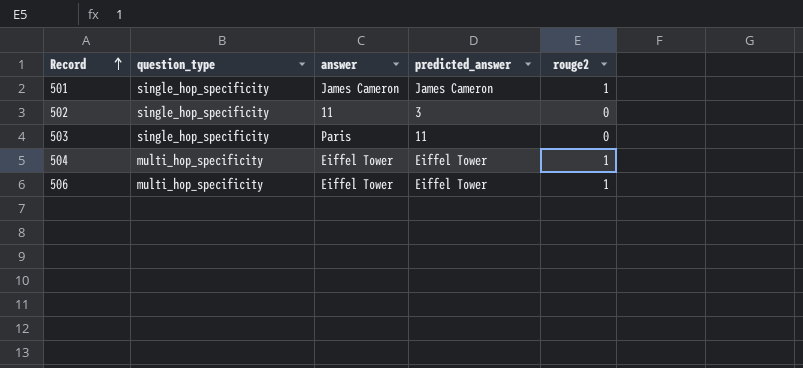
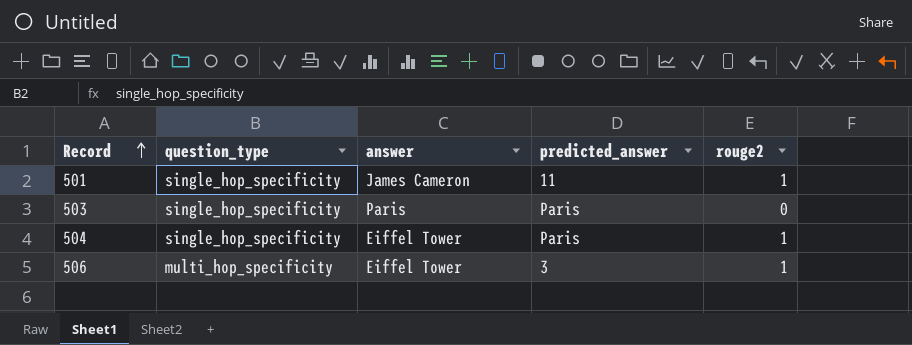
row 502: single_hop_specificity | 11 | 3 | 0 -> none
501 | predicted_answer: James Cameron -> 11
503 | predicted_answer: 11 -> Paris
504 | question_type: multi_hop_specificity -> single_hop_specificity
504 | predicted_answer: Eiffel Tower -> Paris
506 | predicted_answer: Eiffel Tower -> 3

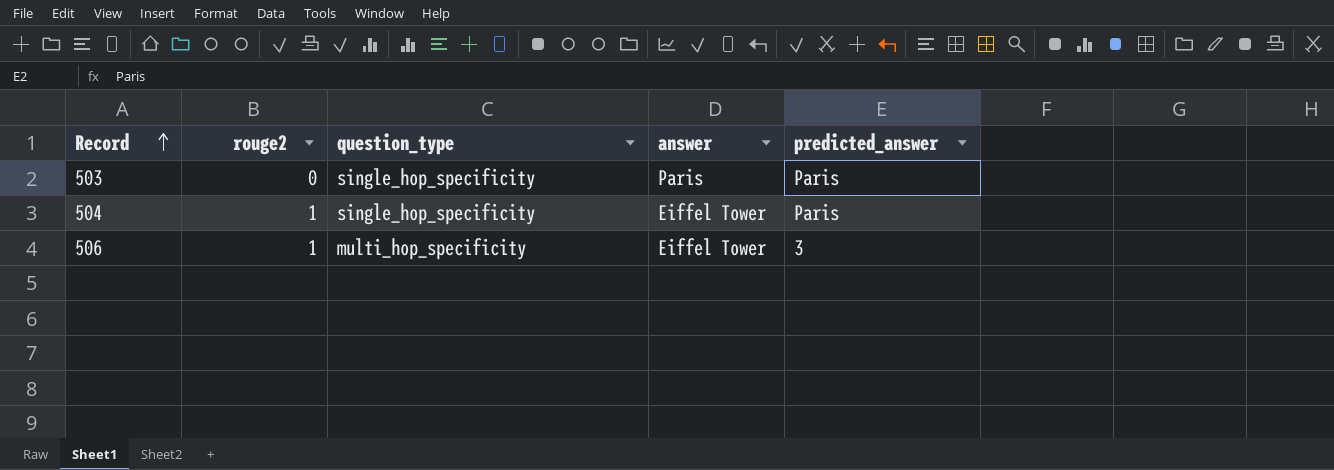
column rouge2 | position: 5 -> 2
row 501: single_hop_specificity | James Cameron | 11 | 1 -> none

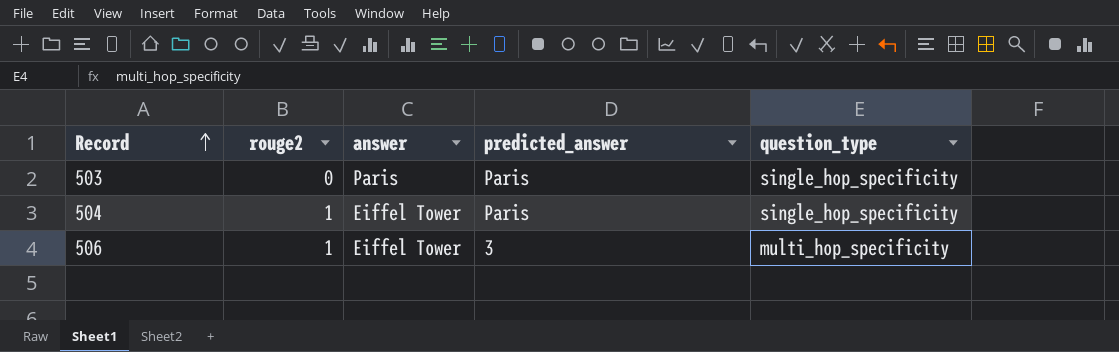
column question_type | position: 3 -> 5

